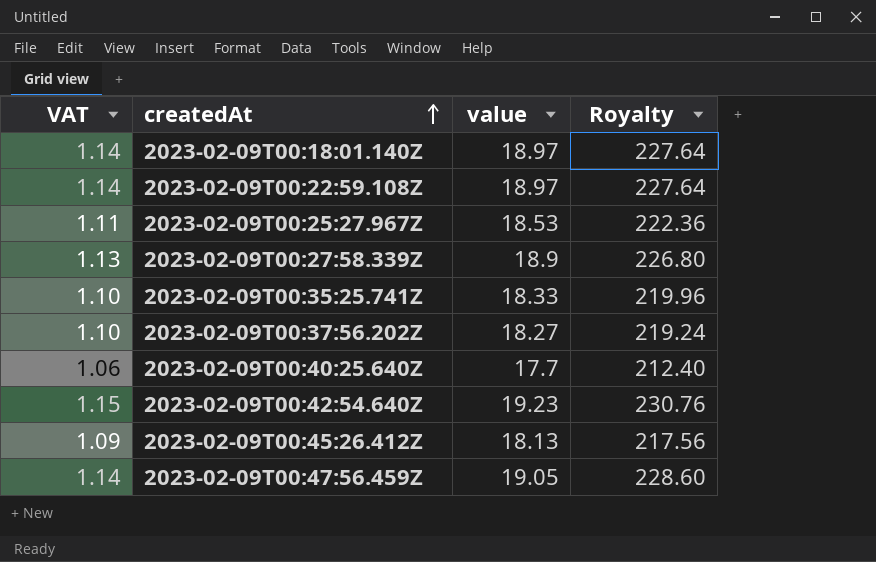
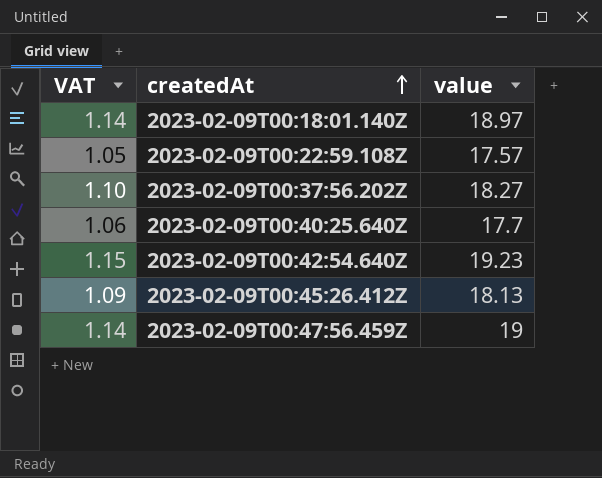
column Royalty | formula: [value] * 12 -> none
row 2023-02-09T00:25:27.967Z: 1.11 | 18.53 | 222.36 -> none
row 2023-02-09T00:27:58.339Z: 1.13 | 18.9 | 226.80 -> none
row 2023-02-09T00:35:25.741Z: 1.10 | 18.33 | 219.96 -> none
2023-02-09T00:22:59.108Z | VAT: 1.14 -> 1.05
2023-02-09T00:22:59.108Z | value: 18.97 -> 17.57
2023-02-09T00:47:56.459Z | value: 19.05 -> 19

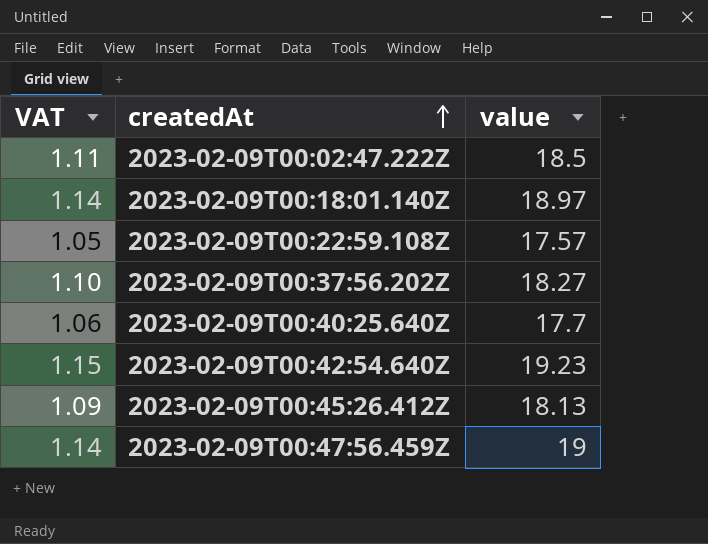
row 2023-02-09T00:02:47.222Z: none -> 1.11 | 18.5

